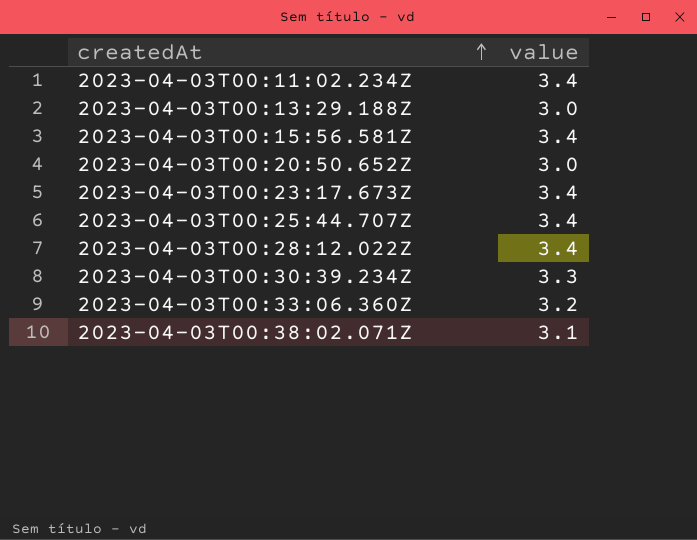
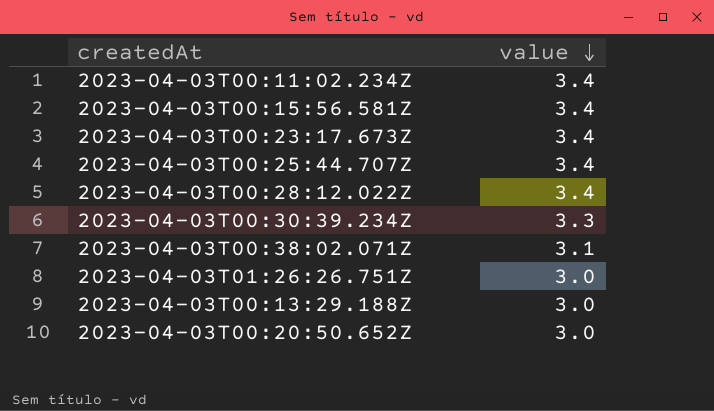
row order: createdAt ascending -> value descending
row 2023-04-03T00:33:06.360Z: 3.2 -> none
row 2023-04-03T01:26:26.751Z: none -> 3.0

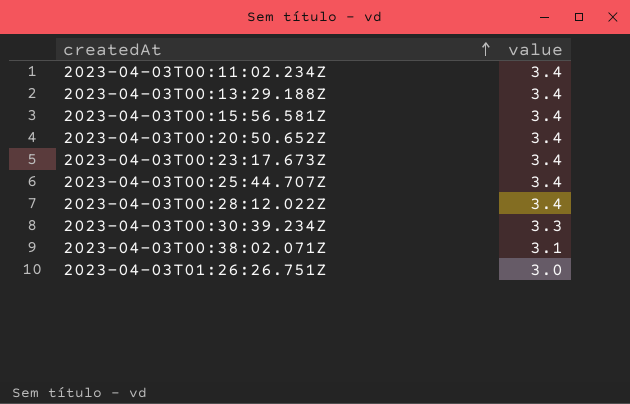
row order: value descending -> createdAt ascending
2023-04-03T00:13:29.188Z | value: 3.0 -> 3.4
2023-04-03T00:20:50.652Z | value: 3.0 -> 3.4

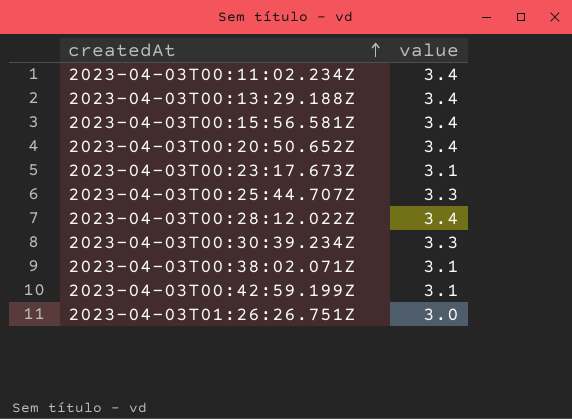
2023-04-03T00:23:17.673Z | value: 3.4 -> 3.1
2023-04-03T00:25:44.707Z | value: 3.4 -> 3.3
row 2023-04-03T00:42:59.199Z: none -> 3.1

